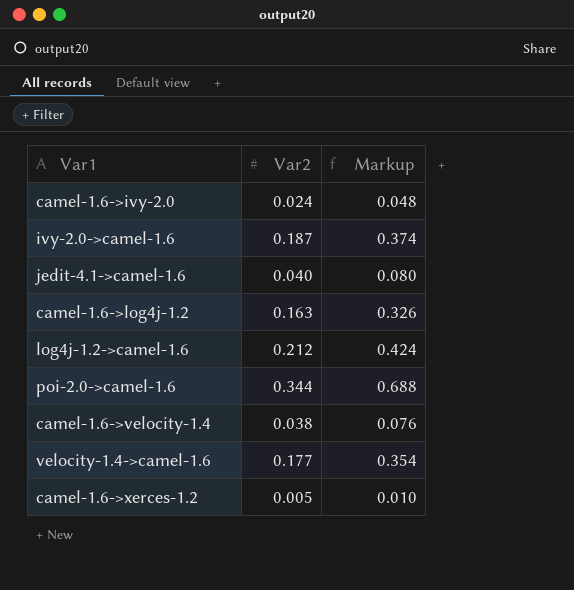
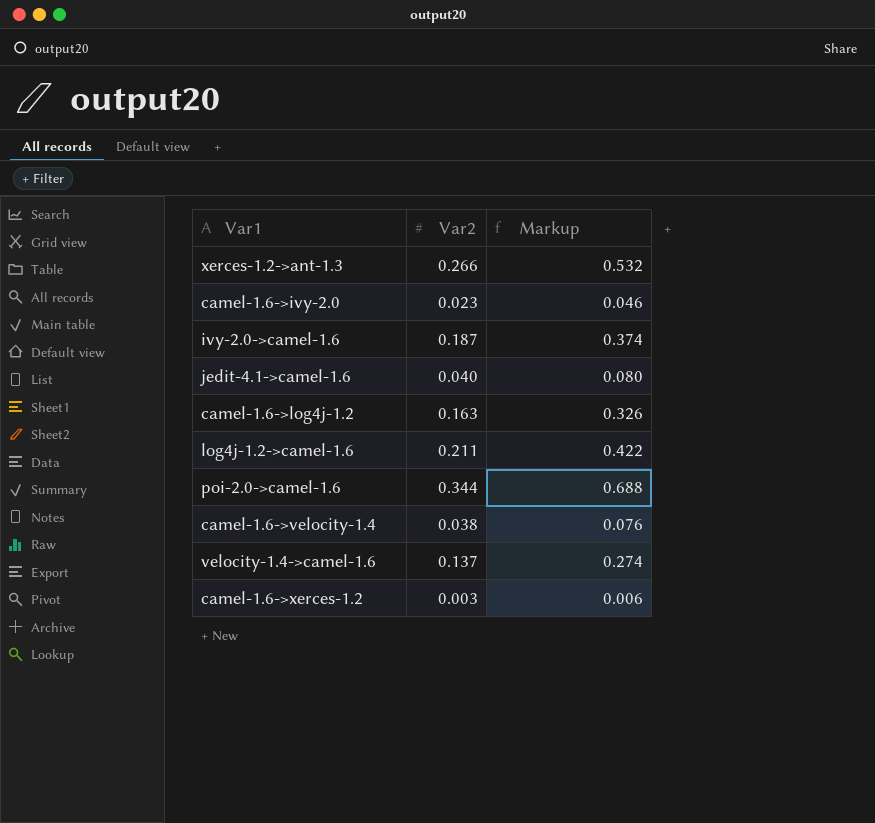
row xerces-1.2->ant-1.3: none -> 0.266 | 0.532
camel-1.6->ivy-2.0 | Var2: 0.024 -> 0.023
camel-1.6->ivy-2.0 | Markup: 0.048 -> 0.046
log4j-1.2->camel-1.6 | Var2: 0.212 -> 0.211
log4j-1.2->camel-1.6 | Markup: 0.424 -> 0.422
velocity-1.4->camel-1.6 | Var2: 0.177 -> 0.137
velocity-1.4->camel-1.6 | Markup: 0.354 -> 0.274
camel-1.6->xerces-1.2 | Var2: 0.005 -> 0.003
camel-1.6->xerces-1.2 | Markup: 0.010 -> 0.006

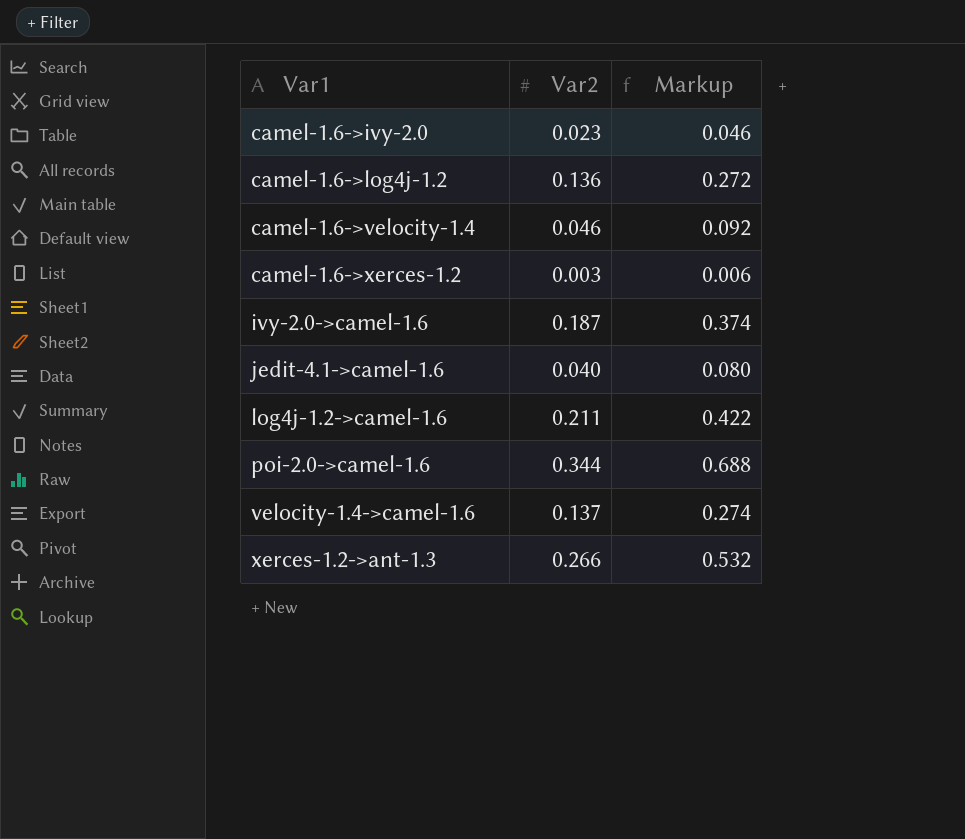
row order: none -> Var1 ascending
camel-1.6->log4j-1.2 | Var2: 0.163 -> 0.136
camel-1.6->log4j-1.2 | Markup: 0.326 -> 0.272
camel-1.6->velocity-1.4 | Var2: 0.038 -> 0.046
camel-1.6->velocity-1.4 | Markup: 0.076 -> 0.092

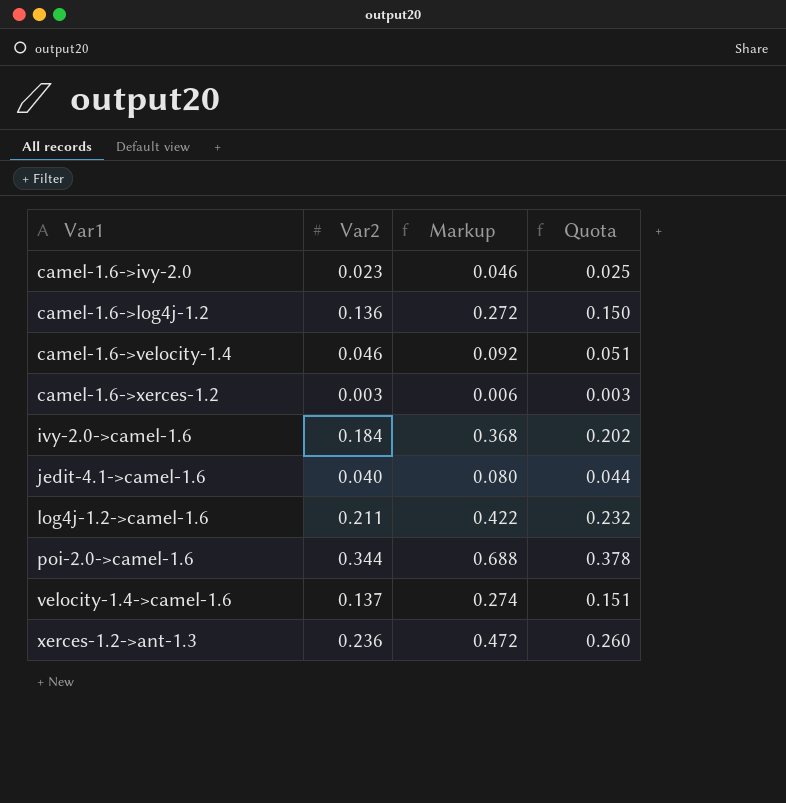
column Quota | formula: none -> [Var2] * 1.1
ivy-2.0->camel-1.6 | Var2: 0.187 -> 0.184
ivy-2.0->camel-1.6 | Markup: 0.374 -> 0.368
xerces-1.2->ant-1.3 | Var2: 0.266 -> 0.236
xerces-1.2->ant-1.3 | Markup: 0.532 -> 0.472

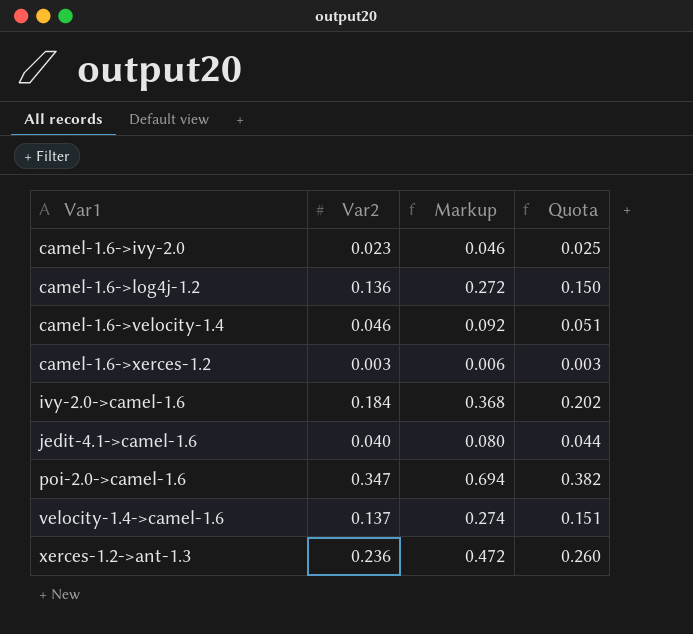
row log4j-1.2->camel-1.6: 0.211 | 0.422 | 0.232 -> none
poi-2.0->camel-1.6 | Var2: 0.344 -> 0.347
poi-2.0->camel-1.6 | Markup: 0.688 -> 0.694
poi-2.0->camel-1.6 | Quota: 0.378 -> 0.382

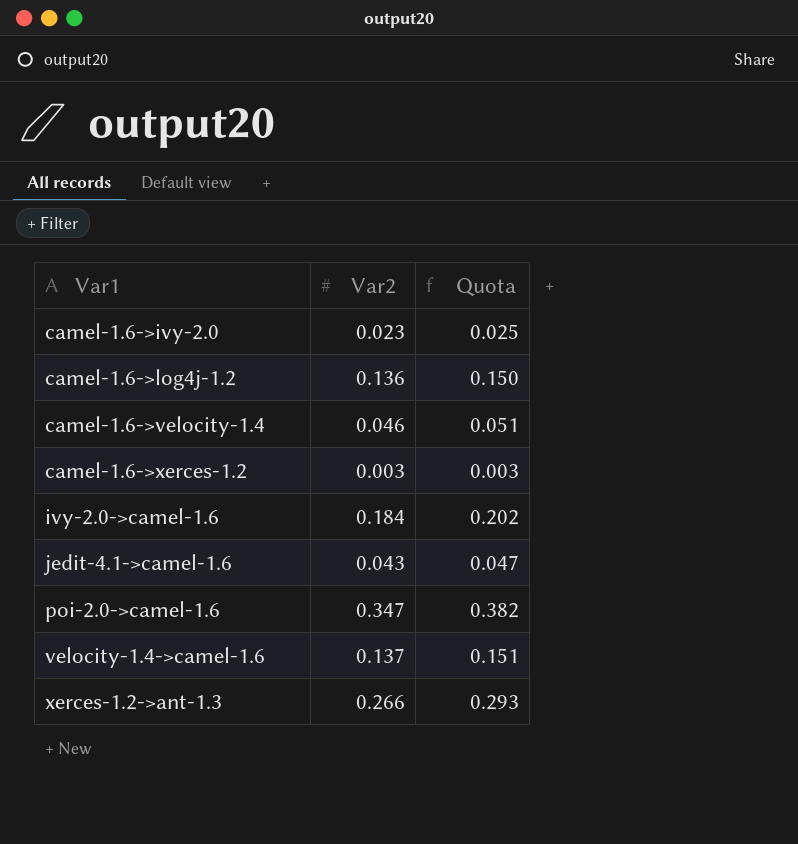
column Markup | formula: [Var2] * 2 -> none
jedit-4.1->camel-1.6 | Var2: 0.040 -> 0.043
jedit-4.1->camel-1.6 | Quota: 0.044 -> 0.047
xerces-1.2->ant-1.3 | Var2: 0.236 -> 0.266
xerces-1.2->ant-1.3 | Quota: 0.260 -> 0.293

